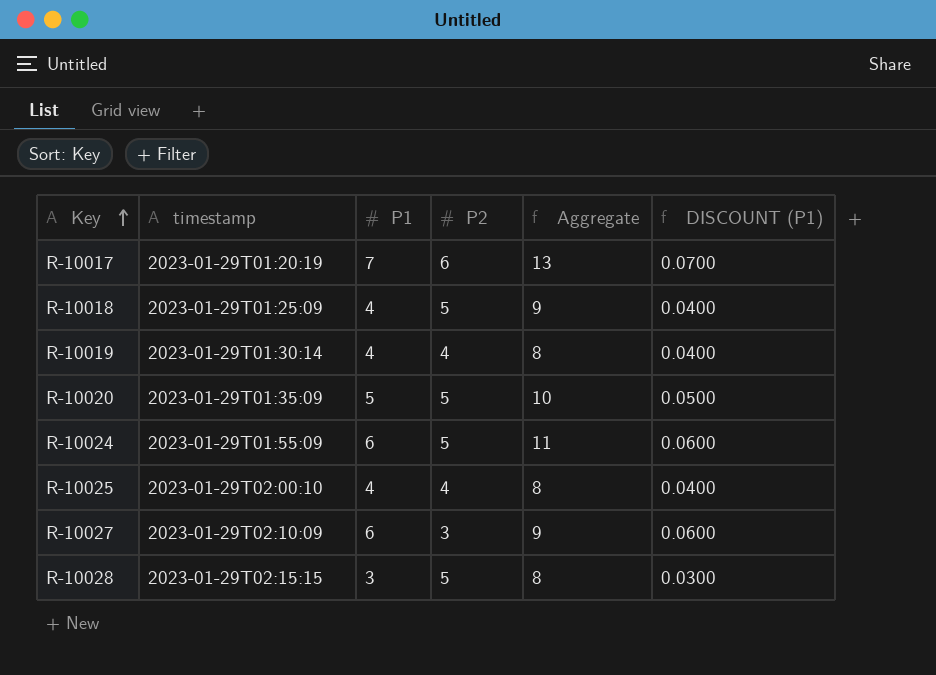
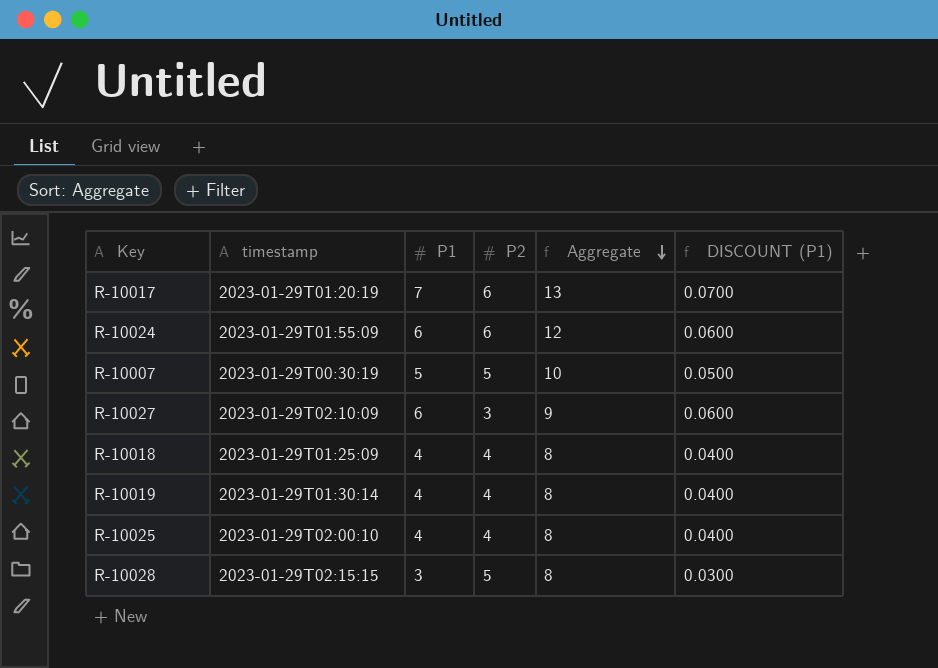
row order: Key ascending -> Aggregate descending
row R-10020: 2023-01-29T01:35:09 | 5 | 5 | 10 | 0.0500 -> none
R-10024 | P2: 5 -> 6
R-10024 | Aggregate: 11 -> 12
row R-10007: none -> 2023-01-29T00:30:19 | 5 | 5 | 10 | 0.0500
R-10018 | P2: 5 -> 4
R-10018 | Aggregate: 9 -> 8

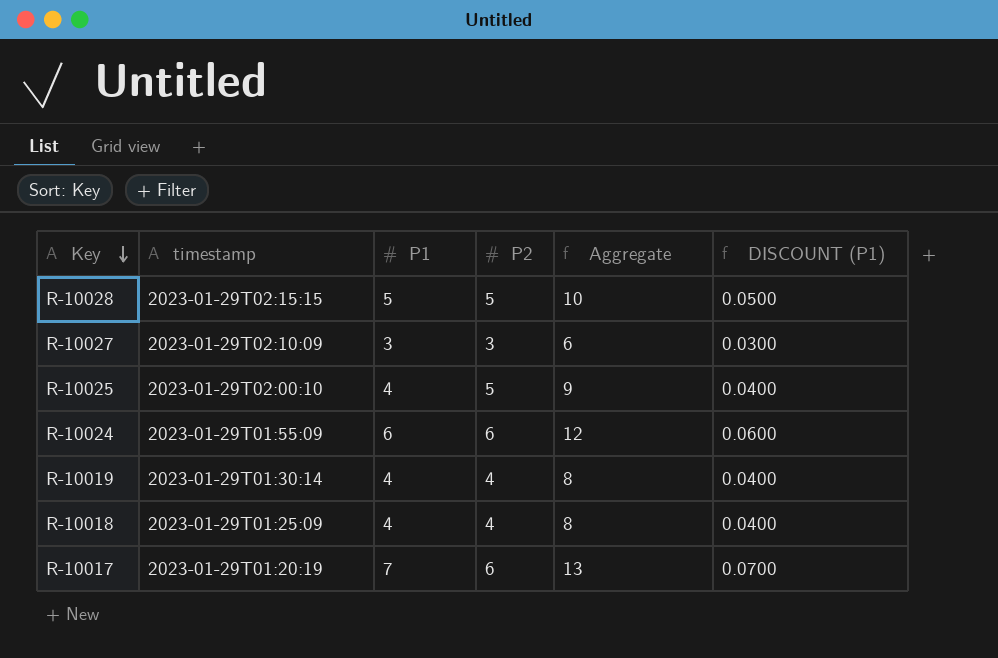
row order: Aggregate descending -> Key descending
row R-10007: 2023-01-29T00:30:19 | 5 | 5 | 10 | 0.0500 -> none
R-10028 | P1: 3 -> 5
R-10028 | Aggregate: 8 -> 10
R-10028 | DISCOUNT (P1): 0.0300 -> 0.0500
R-10027 | P1: 6 -> 3
R-10027 | Aggregate: 9 -> 6
R-10027 | DISCOUNT (P1): 0.0600 -> 0.0300
R-10025 | P2: 4 -> 5
R-10025 | Aggregate: 8 -> 9

